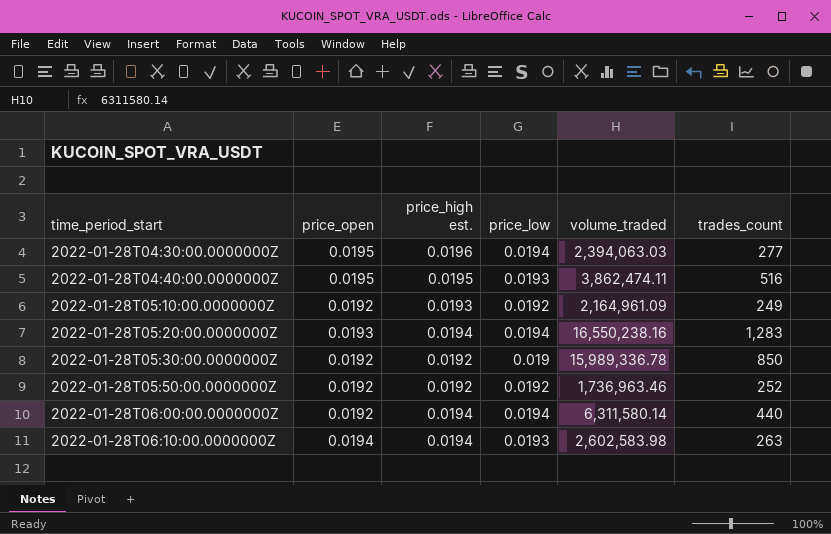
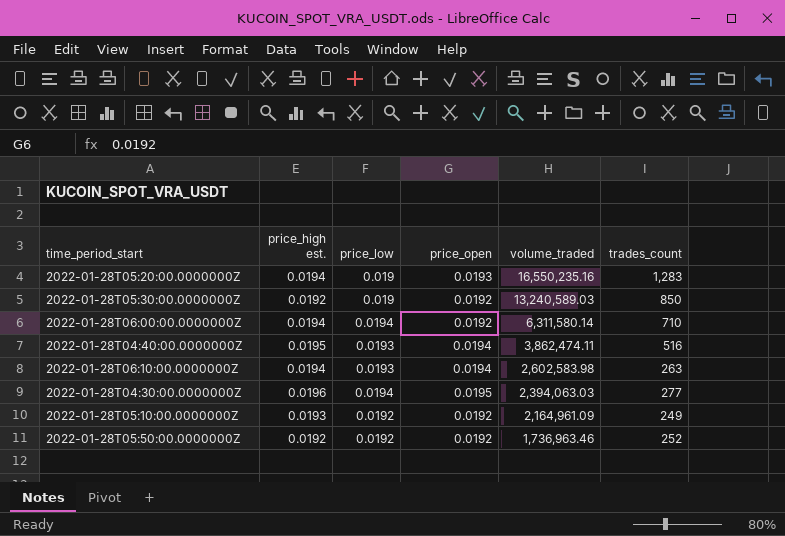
row order: time_period_start ascending -> volume_traded descending
column price_open | position: 2 -> 4
2022-01-28T05:20:00.0000000Z | price_low: 0.0194 -> 0.019
2022-01-28T05:20:00.0000000Z | volume_traded: 16,550,238.16 -> 16,550,235.16
2022-01-28T05:30:00.0000000Z | volume_traded: 15,989,336.78 -> 13,240,589.03
2022-01-28T06:00:00.0000000Z | trades_count: 440 -> 710
2022-01-28T04:40:00.0000000Z | price_open: 0.0195 -> 0.0194

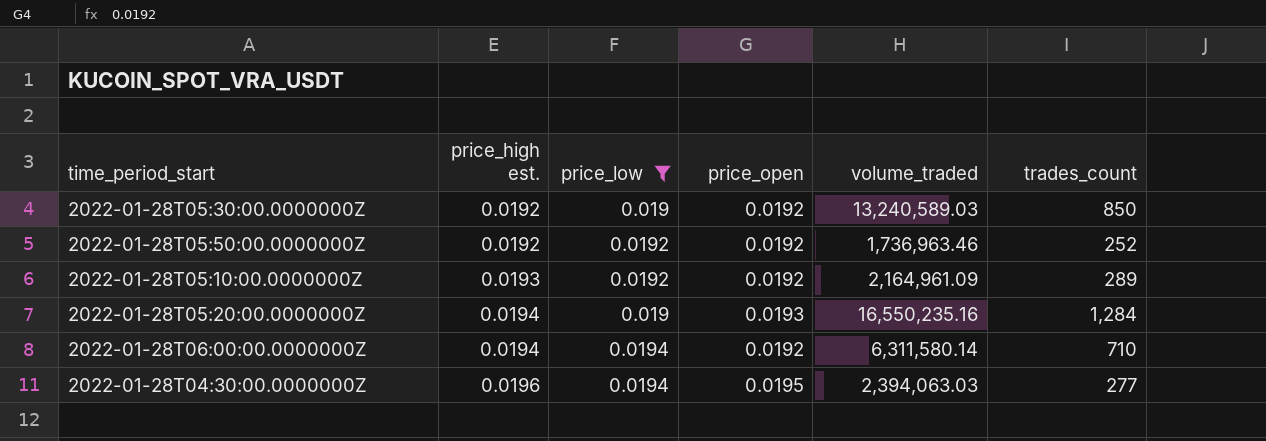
filter: none -> price_low != 0.0193
row order: volume_traded descending -> price_high est. ascending
2022-01-28T05:10:00.0000000Z | trades_count: 249 -> 289
2022-01-28T05:20:00.0000000Z | trades_count: 1,283 -> 1,284

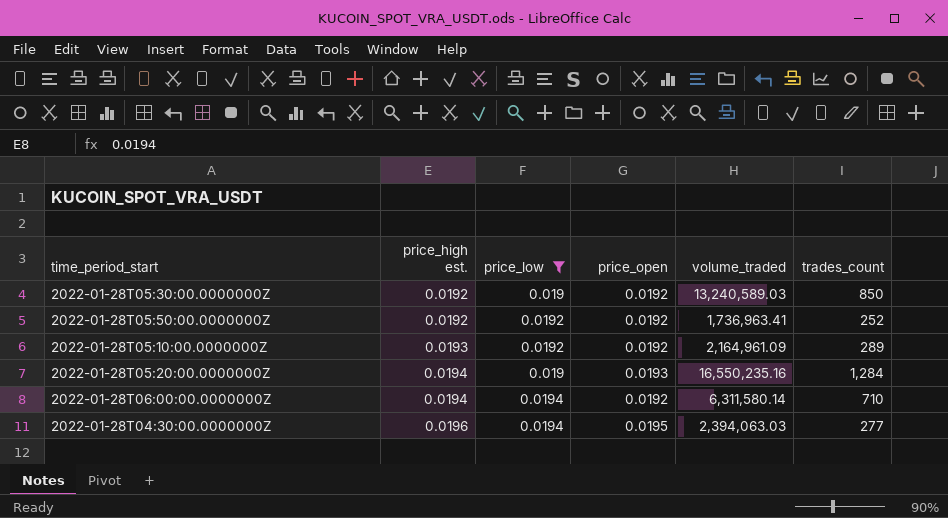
2022-01-28T05:50:00.0000000Z | volume_traded: 1,736,963.46 -> 1,736,963.41

